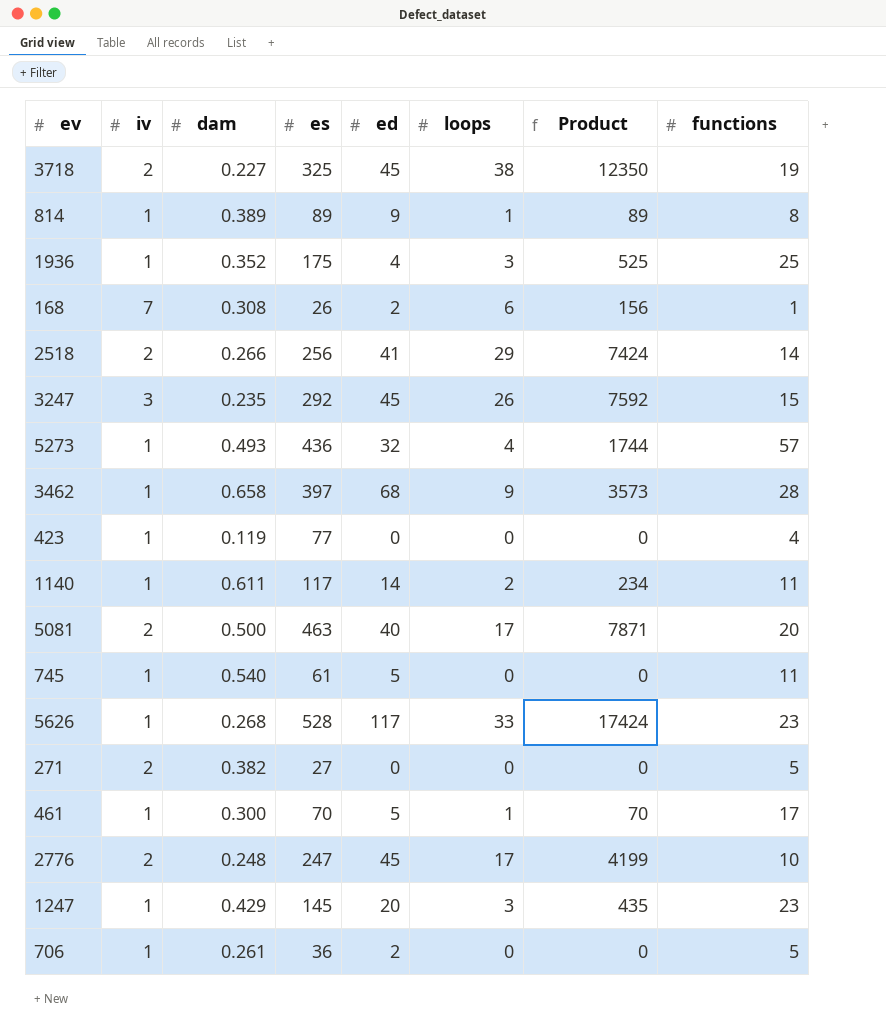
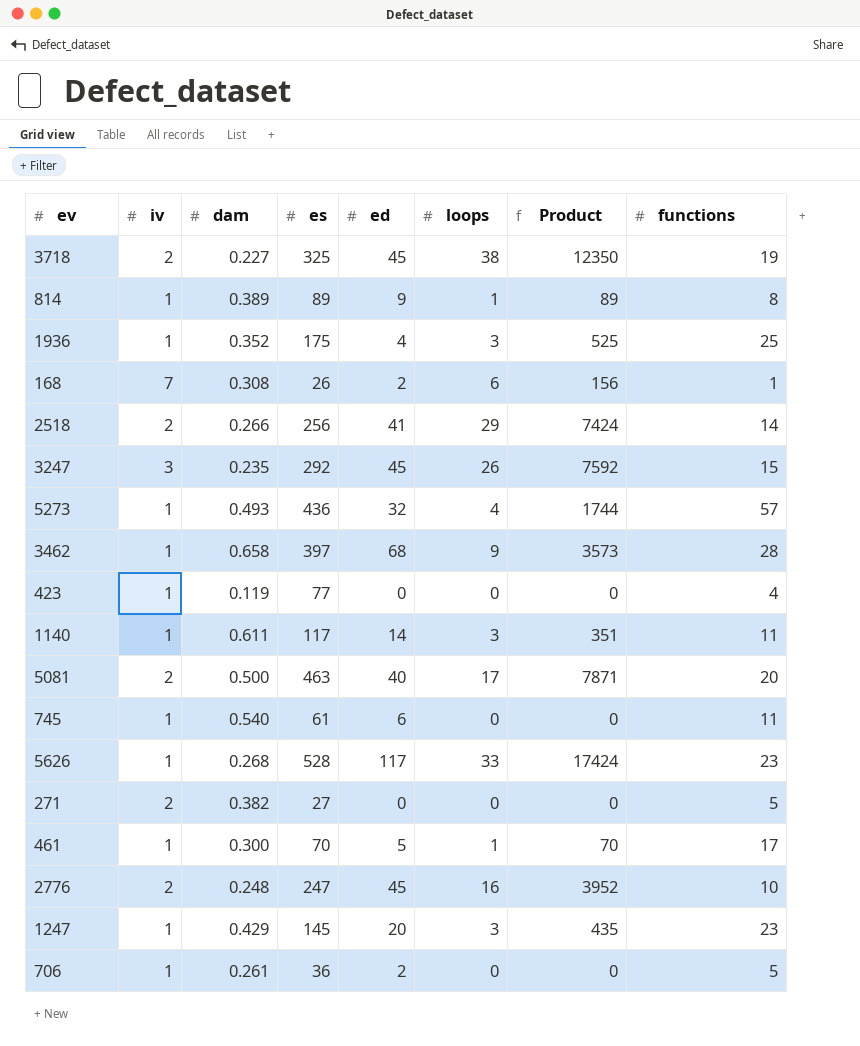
1140 | loops: 2 -> 3
1140 | Product: 234 -> 351
745 | ed: 5 -> 6
2776 | loops: 17 -> 16
2776 | Product: 4199 -> 3952

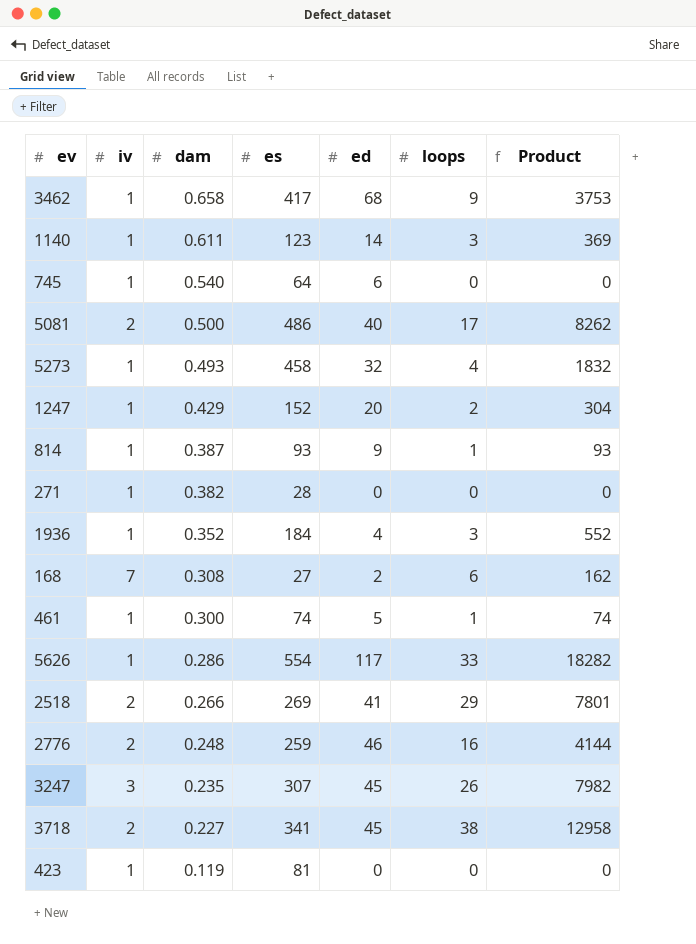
row order: none -> dam descending
column functions | position: 8 -> none
row 706: 1 | 0.261 | 36 | 2 | 0 | 0 | 5 -> none
3462 | es: 397 -> 417
3462 | Product: 3573 -> 3753
1140 | es: 117 -> 123
1140 | Product: 351 -> 369
745 | es: 61 -> 64
5081 | es: 463 -> 486
5081 | Product: 7871 -> 8262
5273 | es: 436 -> 458
5273 | Product: 1744 -> 1832
1247 | es: 145 -> 152
1247 | loops: 3 -> 2
1247 | Product: 435 -> 304
814 | dam: 0.389 -> 0.387
814 | es: 89 -> 93
814 | Product: 89 -> 93
271 | iv: 2 -> 1
271 | es: 27 -> 28
1936 | es: 175 -> 184
1936 | Product: 525 -> 552
168 | es: 26 -> 27
168 | Product: 156 -> 162
461 | es: 70 -> 74
461 | Product: 70 -> 74
5626 | dam: 0.268 -> 0.286
5626 | es: 528 -> 554
5626 | Product: 17424 -> 18282
2518 | es: 256 -> 269
2518 | Product: 7424 -> 7801
2776 | es: 247 -> 259
2776 | ed: 45 -> 46
2776 | Product: 3952 -> 4144
3247 | es: 292 -> 307
3247 | Product: 7592 -> 7982
3718 | es: 325 -> 341
3718 | Product: 12350 -> 12958
423 | es: 77 -> 81

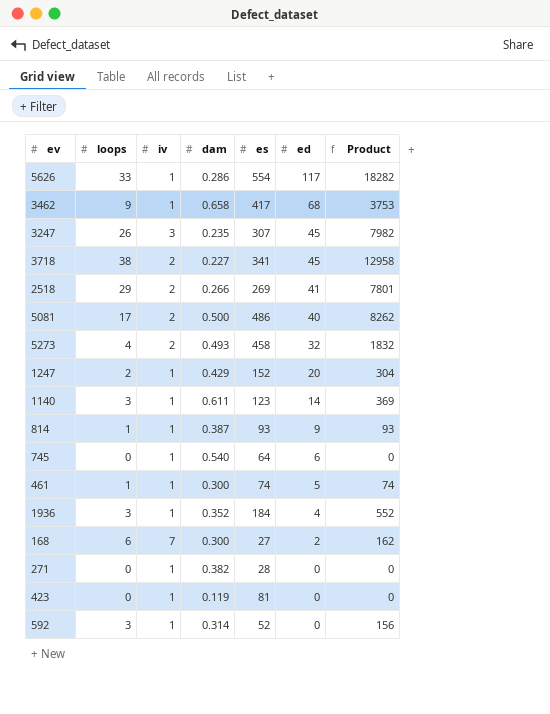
row order: dam descending -> ed descending
column loops | position: 6 -> 2
row 2776: 2 | 0.248 | 259 | 46 | 16 | 4144 -> none
5273 | iv: 1 -> 2
168 | dam: 0.308 -> 0.300
row 592: none -> 3 | 1 | 0.314 | 52 | 0 | 156

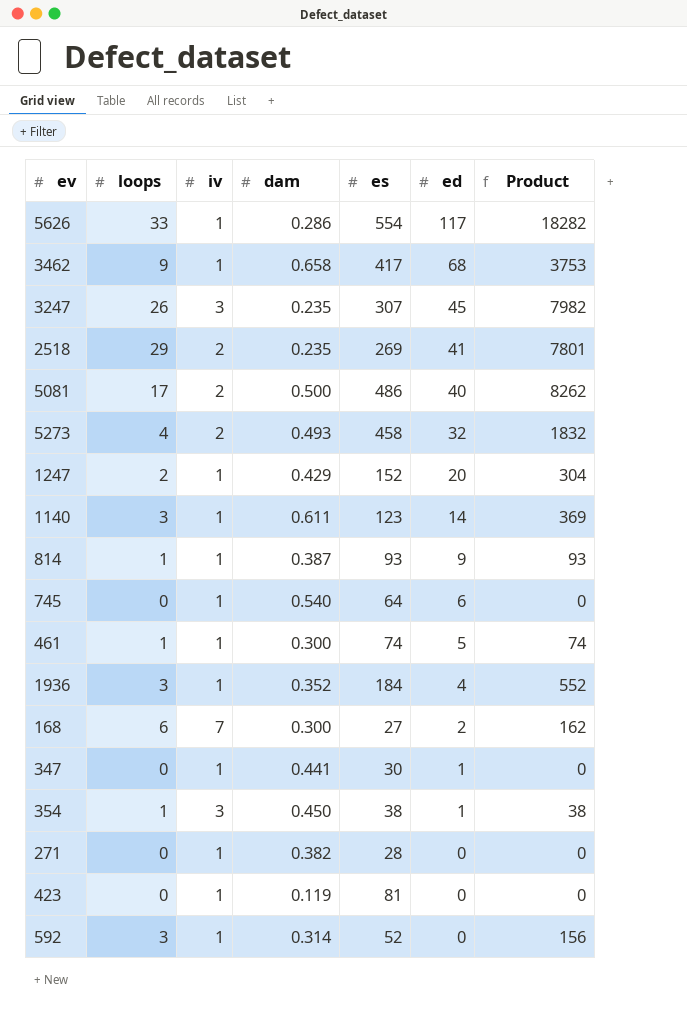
row 3718: 38 | 2 | 0.227 | 341 | 45 | 12958 -> none
2518 | dam: 0.266 -> 0.235
row 347: none -> 0 | 1 | 0.441 | 30 | 1 | 0
row 354: none -> 1 | 3 | 0.450 | 38 | 1 | 38

